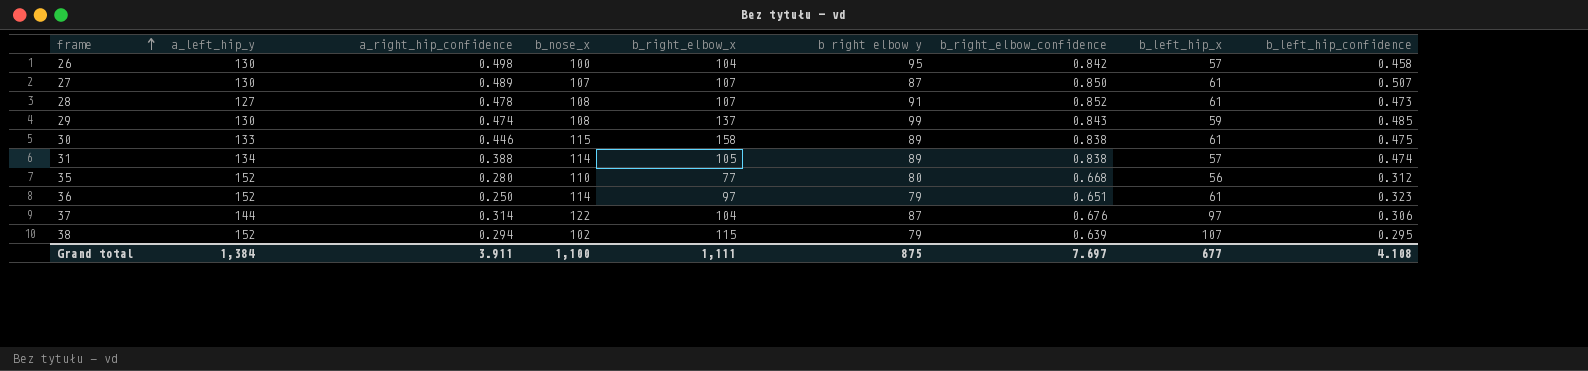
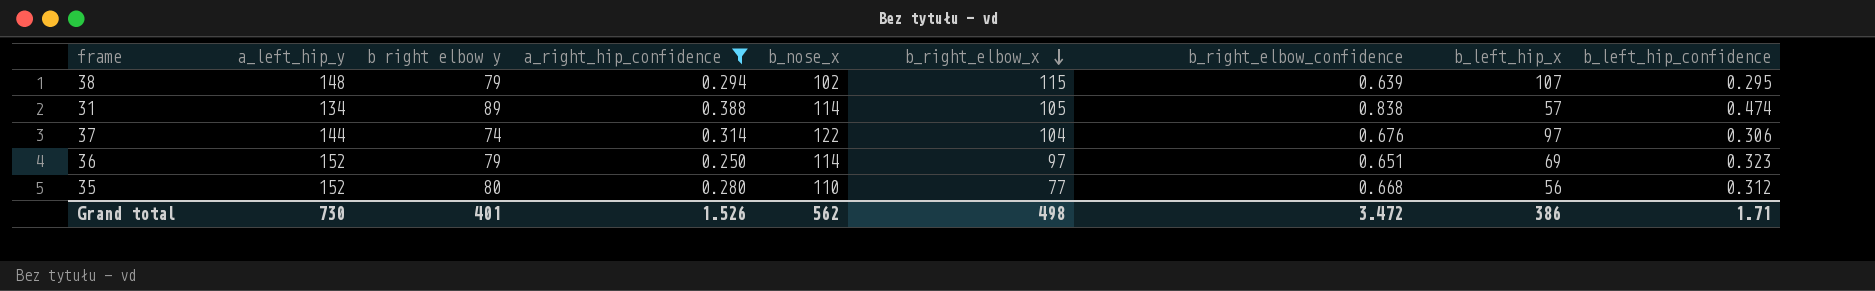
filter: none -> a_right_hip_confidence <= 0.388
row order: frame ascending -> b_right_elbow_x descending
column b right elbow y | position: 6 -> 3
38 | a_left_hip_y: 152 -> 148
37 | b right elbow y: 87 -> 74
36 | b_left_hip_x: 61 -> 69
Grand total | a_left_hip_y: 1,384 -> 730
Grand total | b right elbow y: 875 -> 401
Grand total | a_right_hip_confidence: 3.911 -> 1.526
Grand total | b_nose_x: 1,100 -> 562
Grand total | b_right_elbow_x: 1,111 -> 498
Grand total | b_right_elbow_confidence: 7.697 -> 3.472
Grand total | b_left_hip_x: 677 -> 386
Grand total | b_left_hip_confidence: 4.108 -> 1.71

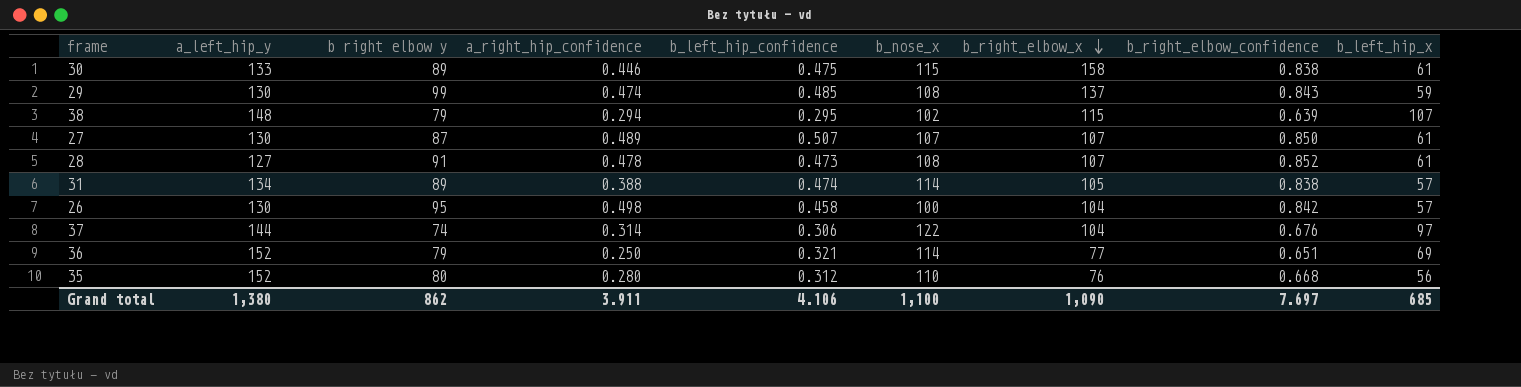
filter: a_right_hip_confidence <= 0.388 -> none
column b_left_hip_confidence | position: 9 -> 5
36 | b_left_hip_confidence: 0.323 -> 0.321
36 | b_right_elbow_x: 97 -> 77
35 | b_right_elbow_x: 77 -> 76
Grand total | a_left_hip_y: 730 -> 1,380
Grand total | b right elbow y: 401 -> 862
Grand total | a_right_hip_confidence: 1.526 -> 3.911
Grand total | b_left_hip_confidence: 1.71 -> 4.106
Grand total | b_nose_x: 562 -> 1,100
Grand total | b_right_elbow_x: 498 -> 1,090
Grand total | b_right_elbow_confidence: 3.472 -> 7.697
Grand total | b_left_hip_x: 386 -> 685

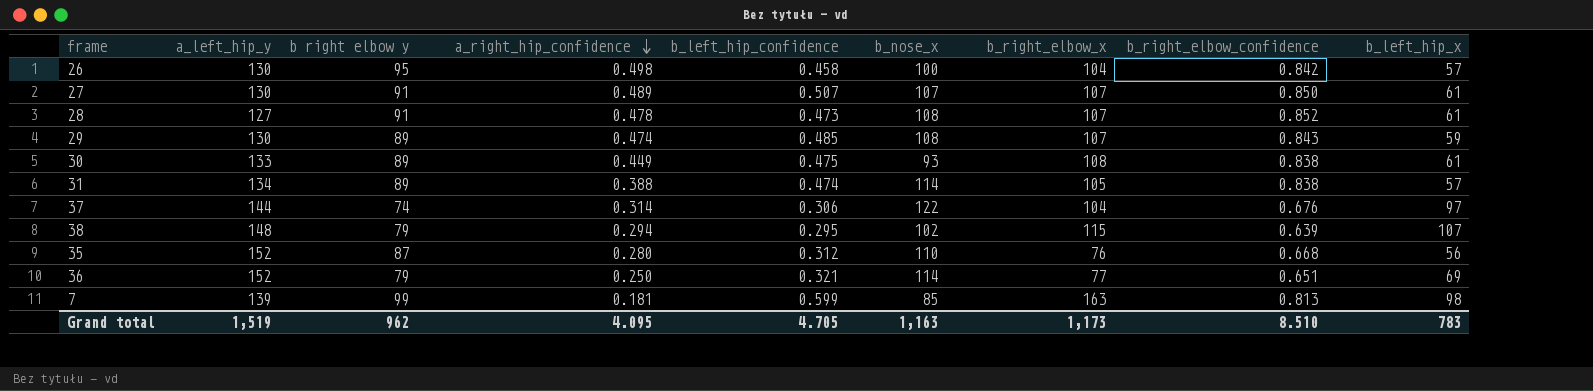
row order: b_right_elbow_x descending -> a_right_hip_confidence descending
27 | b right elbow y: 87 -> 91
29 | b right elbow y: 99 -> 89
29 | b_right_elbow_x: 137 -> 107
30 | a_right_hip_confidence: 0.446 -> 0.449
30 | b_nose_x: 115 -> 93
30 | b_right_elbow_x: 158 -> 108
35 | b right elbow y: 80 -> 87
row 7: none -> 139 | 99 | 0.181 | 0.599 | 85 | 163 | 0.813 | 98
Grand total | a_left_hip_y: 1,380 -> 1,519
Grand total | b right elbow y: 862 -> 962
Grand total | a_right_hip_confidence: 3.911 -> 4.095
Grand total | b_left_hip_confidence: 4.106 -> 4.705
Grand total | b_nose_x: 1,100 -> 1,163
Grand total | b_right_elbow_x: 1,090 -> 1,173
Grand total | b_right_elbow_confidence: 7.697 -> 8.510
Grand total | b_left_hip_x: 685 -> 783

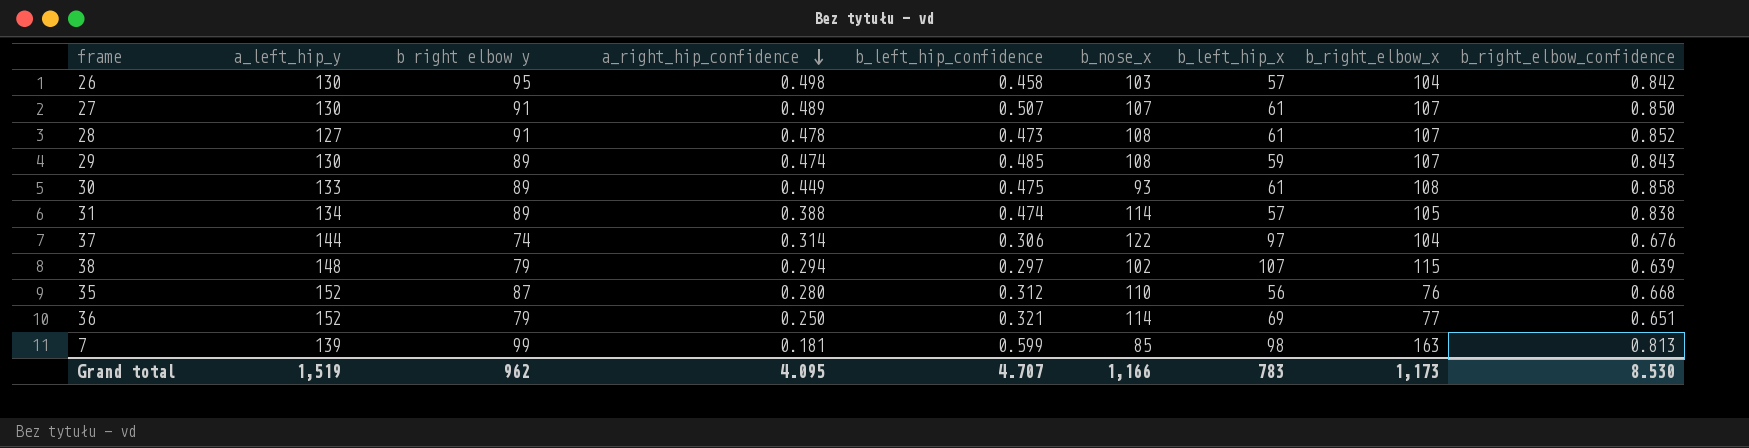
column b_left_hip_x | position: 9 -> 7
26 | b_nose_x: 100 -> 103
30 | b_right_elbow_confidence: 0.838 -> 0.858
38 | b_left_hip_confidence: 0.295 -> 0.297
Grand total | b_left_hip_confidence: 4.705 -> 4.707
Grand total | b_nose_x: 1,163 -> 1,166
Grand total | b_right_elbow_confidence: 8.510 -> 8.530

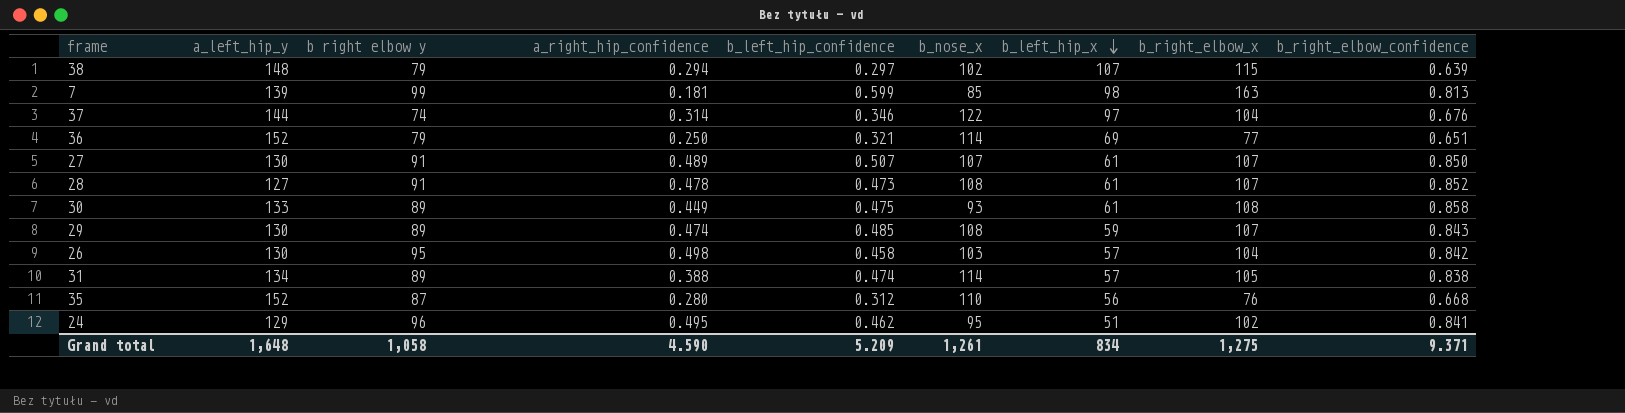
row order: a_right_hip_confidence descending -> b_left_hip_x descending
37 | b_left_hip_confidence: 0.306 -> 0.346
row 24: none -> 129 | 96 | 0.495 | 0.462 | 95 | 51 | 102 | 0.841
Grand total | a_left_hip_y: 1,519 -> 1,648
Grand total | b right elbow y: 962 -> 1,058
Grand total | a_right_hip_confidence: 4.095 -> 4.590
Grand total | b_left_hip_confidence: 4.707 -> 5.209
Grand total | b_nose_x: 1,166 -> 1,261
Grand total | b_left_hip_x: 783 -> 834
Grand total | b_right_elbow_x: 1,173 -> 1,275
Grand total | b_right_elbow_confidence: 8.530 -> 9.371

